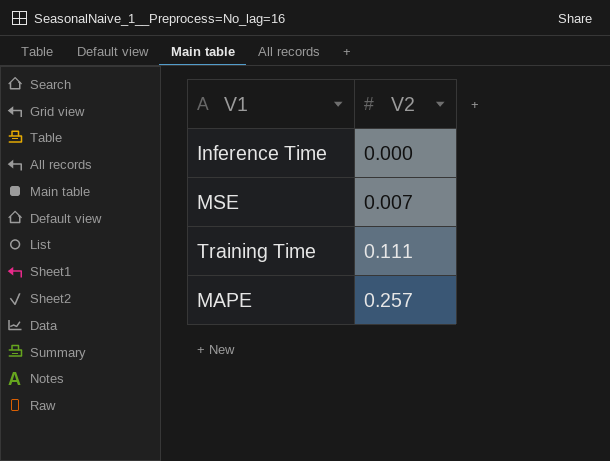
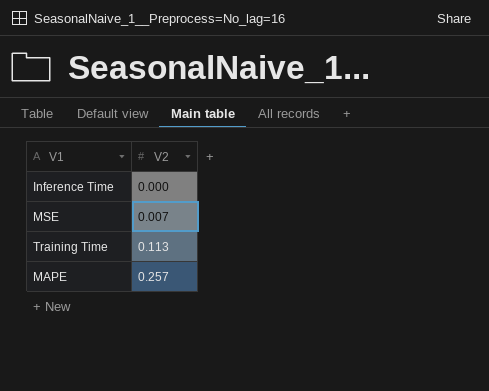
Training Time | V2: 0.111 -> 0.113

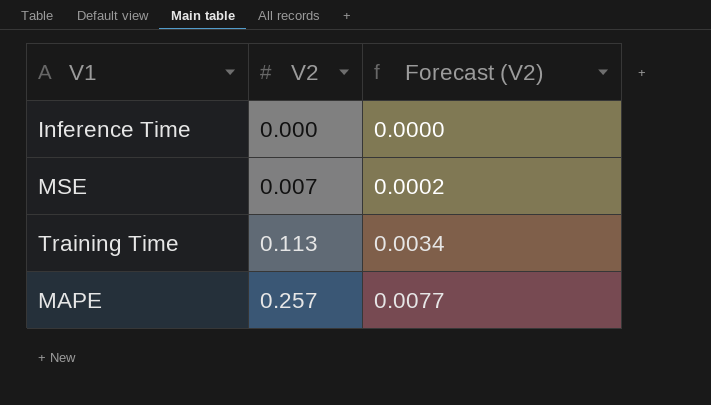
column Forecast (V2) | formula: none -> [V2] * 0.03

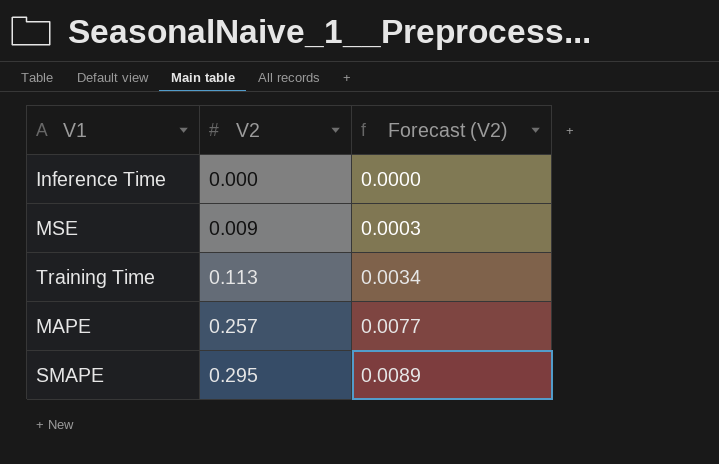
MSE | V2: 0.007 -> 0.009
MSE | Forecast (V2): 0.0002 -> 0.0003
row SMAPE: none -> 0.295 | 0.0089

